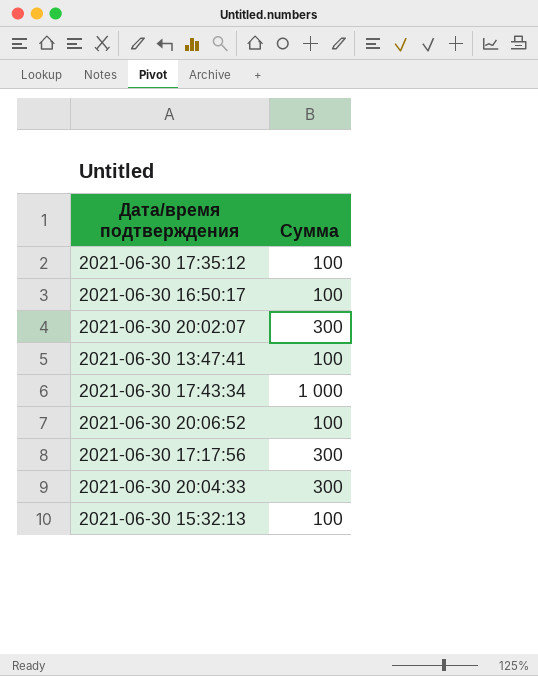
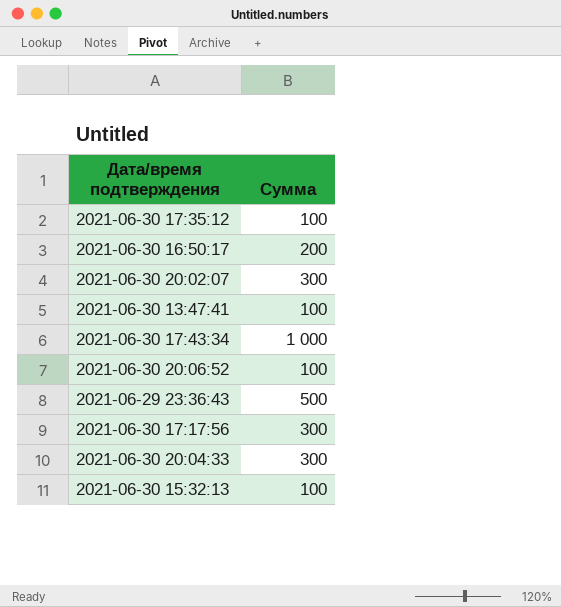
2021-06-30 16:50:17 | Сумма: 100 -> 200
row 2021-06-29 23:36:43: none -> 500

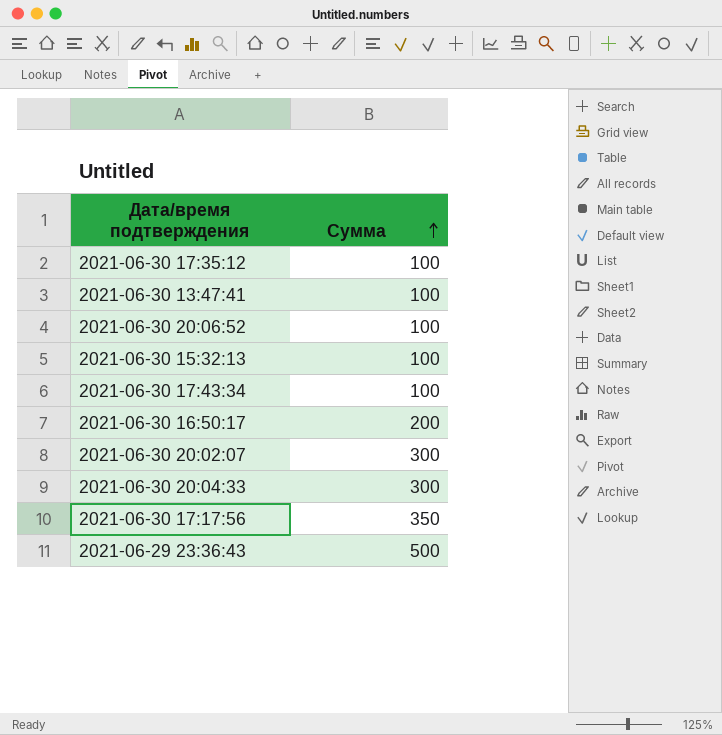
row order: none -> Сумма ascending
2021-06-30 17:43:34 | Сумма: 1 000 -> 100
2021-06-30 17:17:56 | Сумма: 300 -> 350

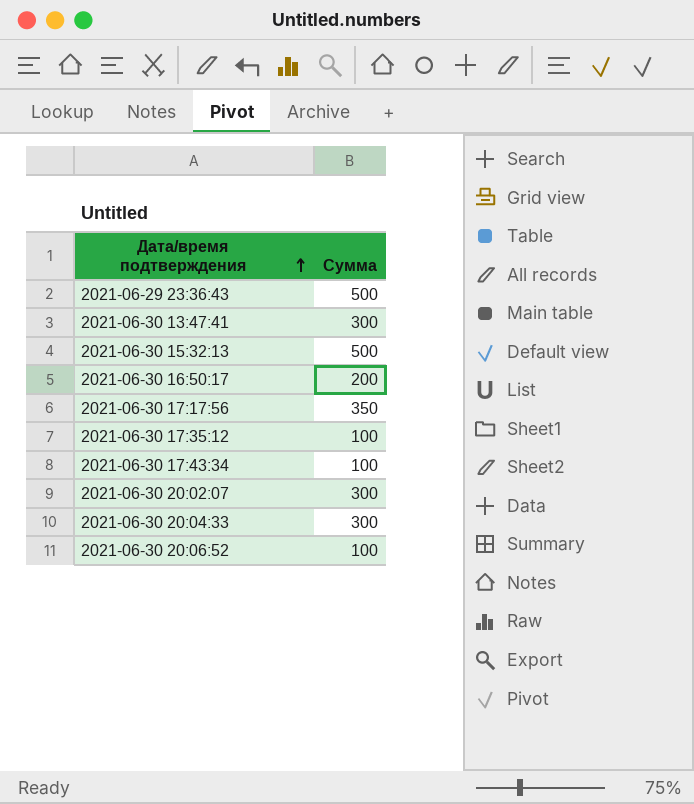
row order: Сумма ascending -> Дата/время подтверждения ascending
2021-06-30 13:47:41 | Сумма: 100 -> 300
2021-06-30 15:32:13 | Сумма: 100 -> 500

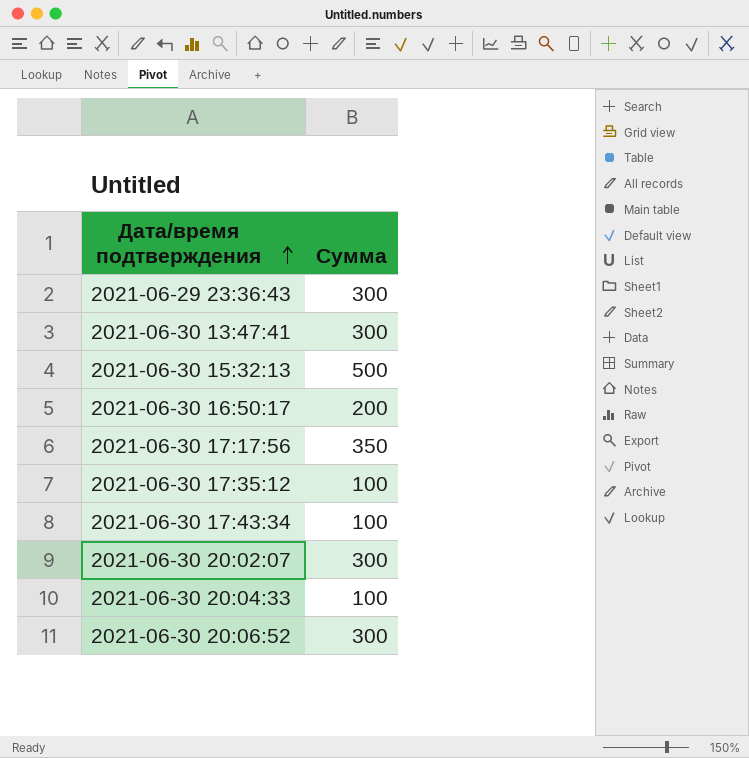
2021-06-29 23:36:43 | Сумма: 500 -> 300
2021-06-30 20:04:33 | Сумма: 300 -> 100
2021-06-30 20:06:52 | Сумма: 100 -> 300

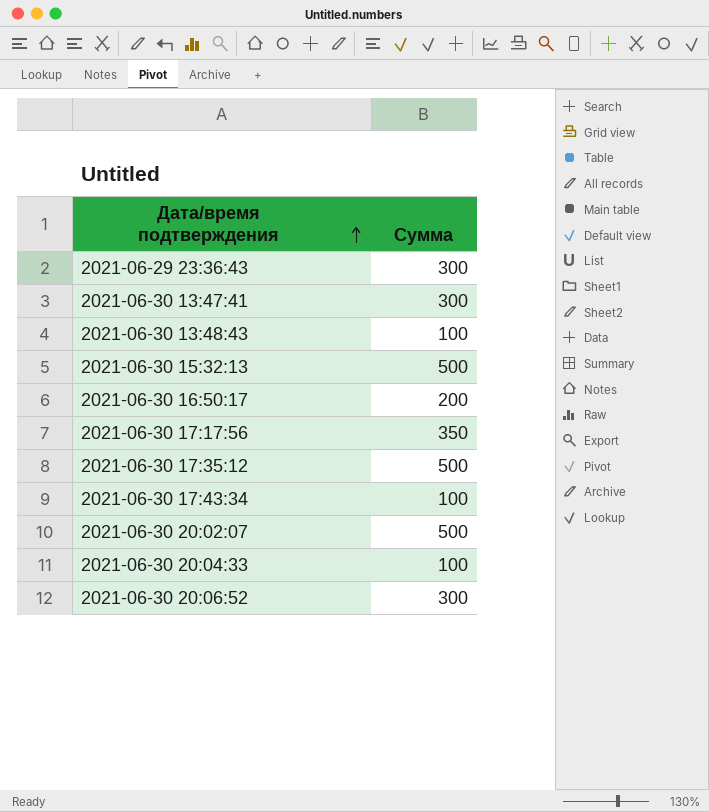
row 2021-06-30 13:48:43: none -> 100
2021-06-30 17:35:12 | Сумма: 100 -> 500
2021-06-30 20:02:07 | Сумма: 300 -> 500

